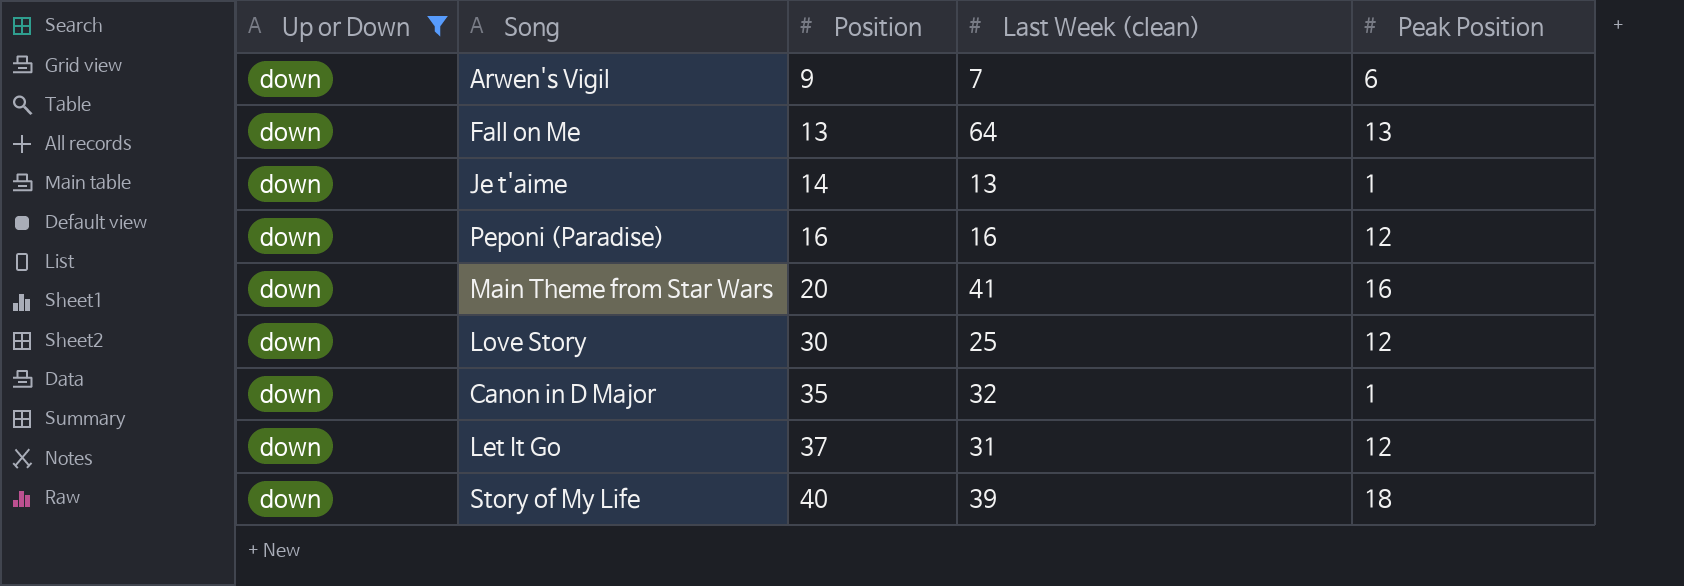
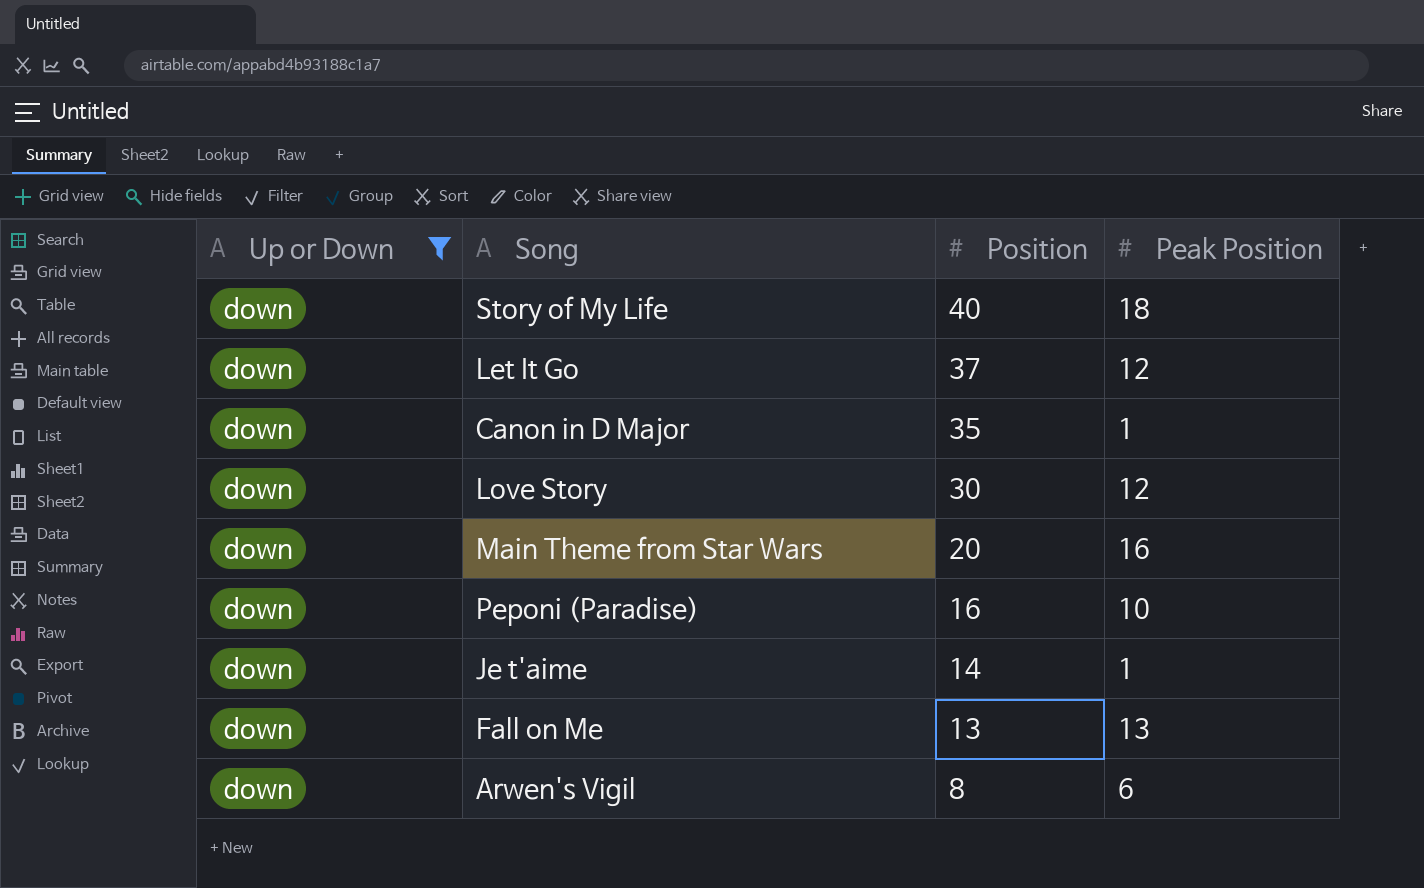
row order: Position ascending -> Position descending
column Last Week (clean) | position: 4 -> none
Peponi (Paradise) | Peak Position: 12 -> 10
Arwen's Vigil | Position: 9 -> 8

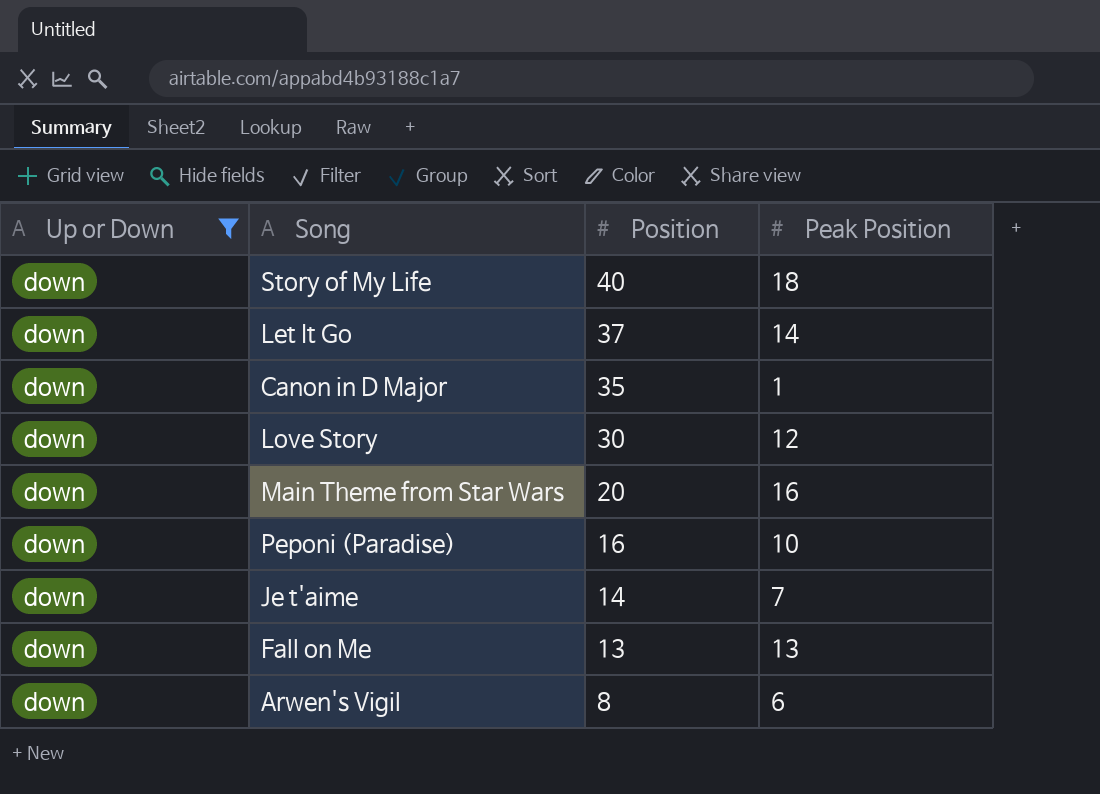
Let It Go | Peak Position: 12 -> 14
Je t'aime | Peak Position: 1 -> 7

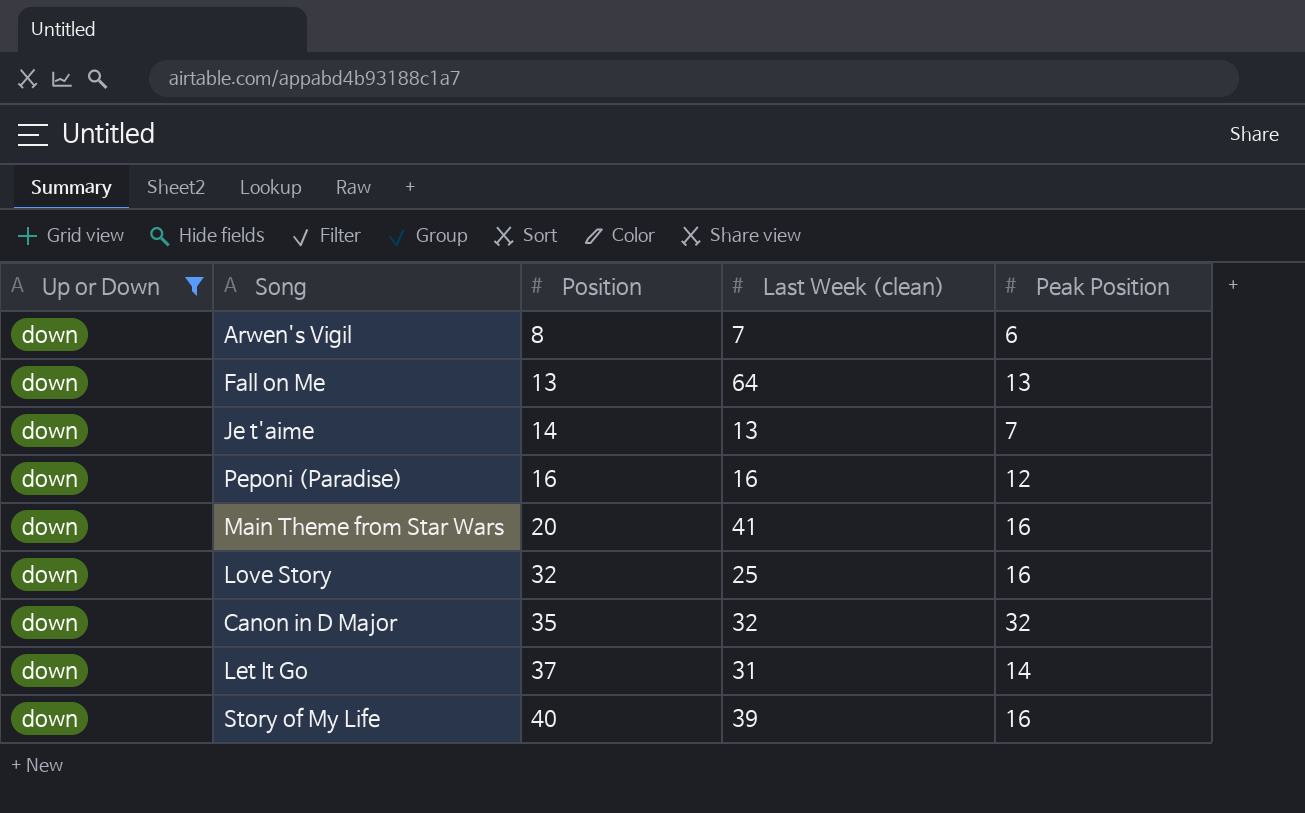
row order: Position descending -> Position ascending
column Last Week (clean) | position: none -> 4
Peponi (Paradise) | Peak Position: 10 -> 12
Love Story | Position: 30 -> 32
Love Story | Peak Position: 12 -> 16
Canon in D Major | Peak Position: 1 -> 32
Story of My Life | Peak Position: 18 -> 16

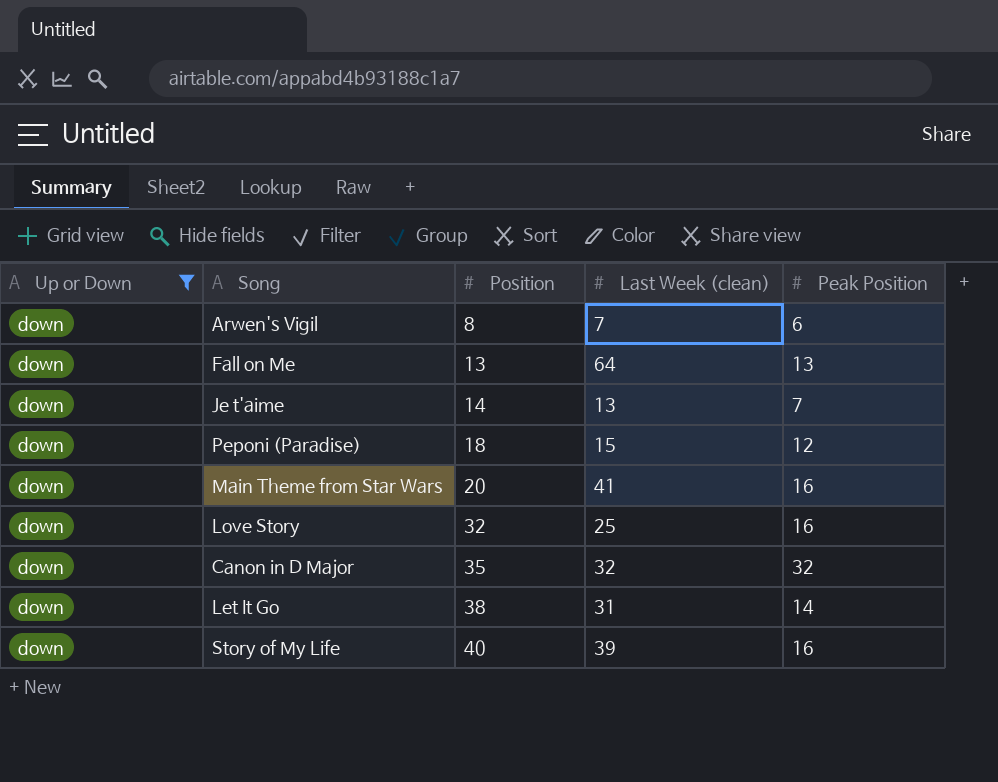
Peponi (Paradise) | Position: 16 -> 18
Peponi (Paradise) | Last Week (clean): 16 -> 15
Let It Go | Position: 37 -> 38

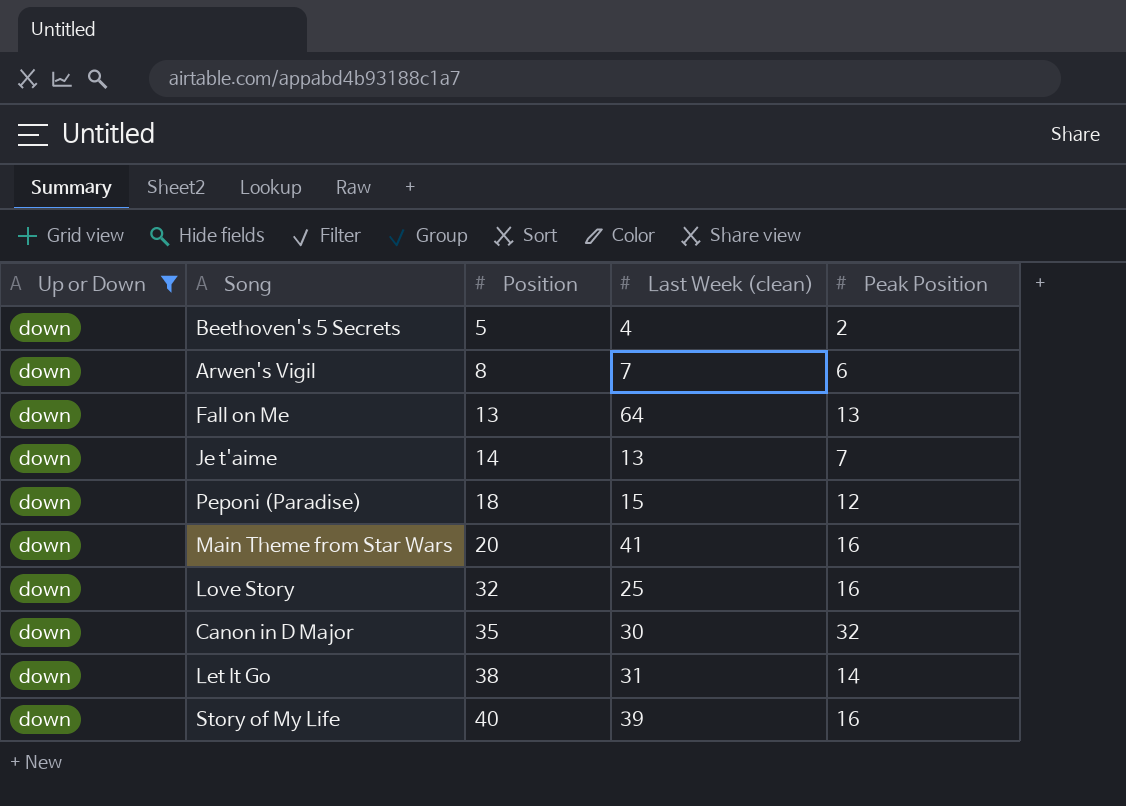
row Beethoven's 5 Secrets: none -> down | 5 | 4 | 2
Canon in D Major | Last Week (clean): 32 -> 30

